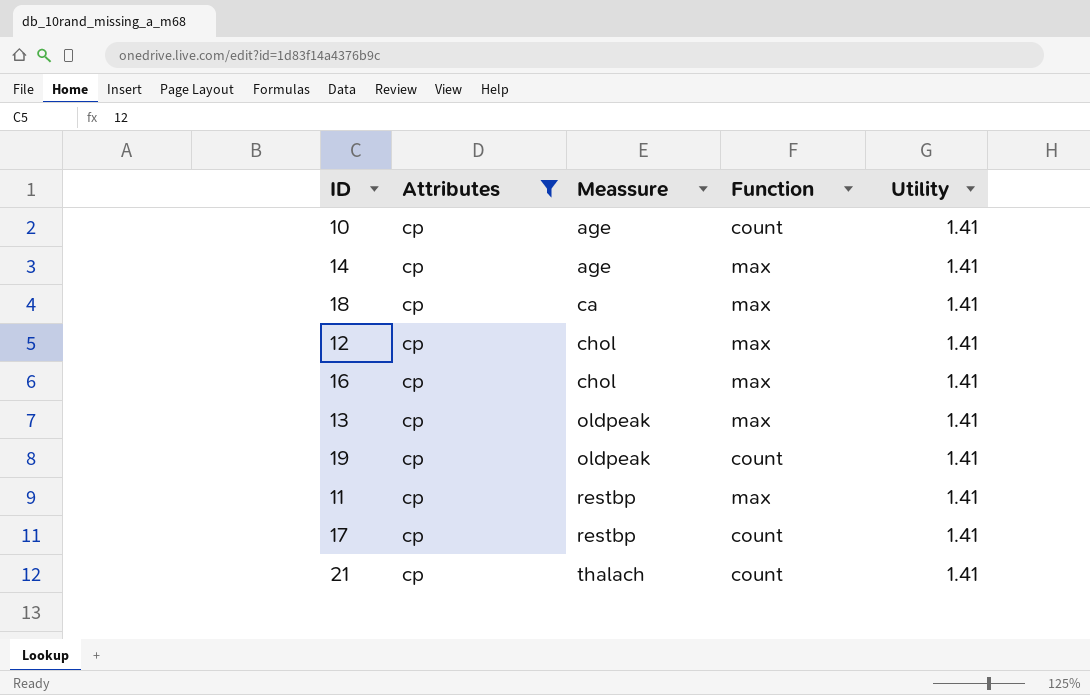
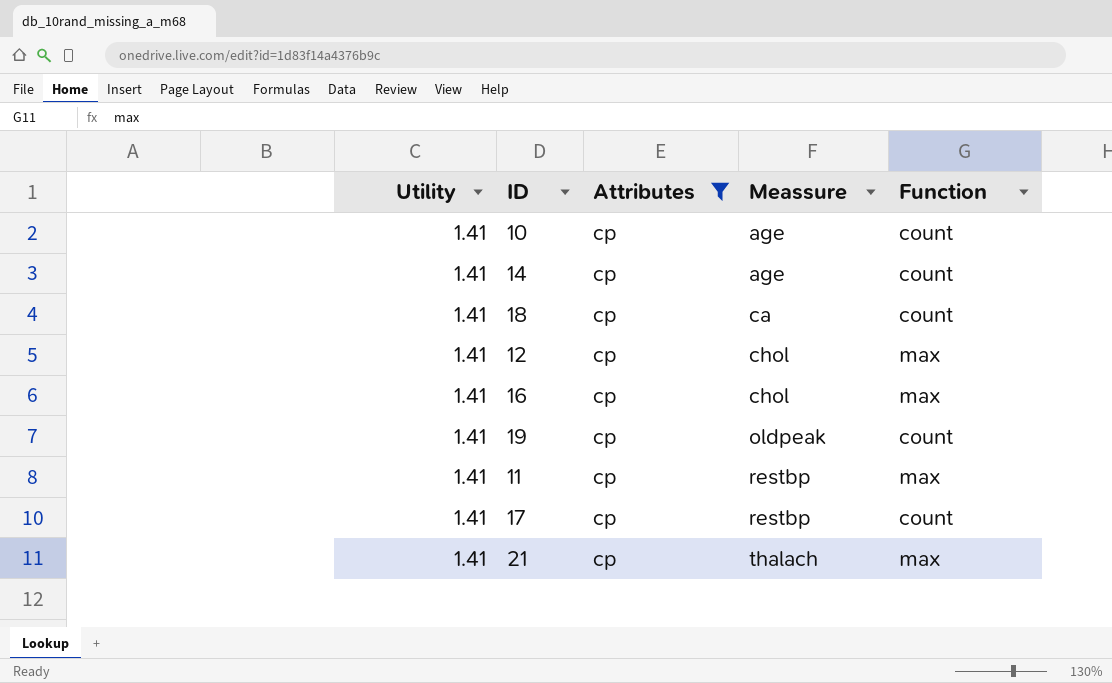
column Utility | position: 5 -> 1
row 13: cp | oldpeak | max | 1.41 -> none
14 | Function: max -> count
18 | Function: max -> count
21 | Function: count -> max

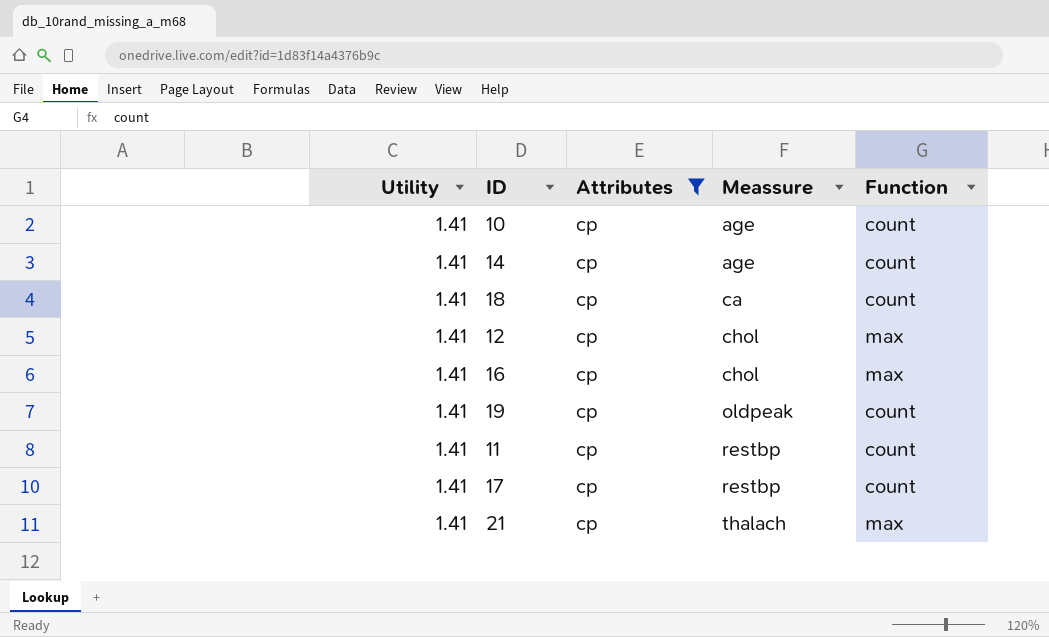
11 | Function: max -> count

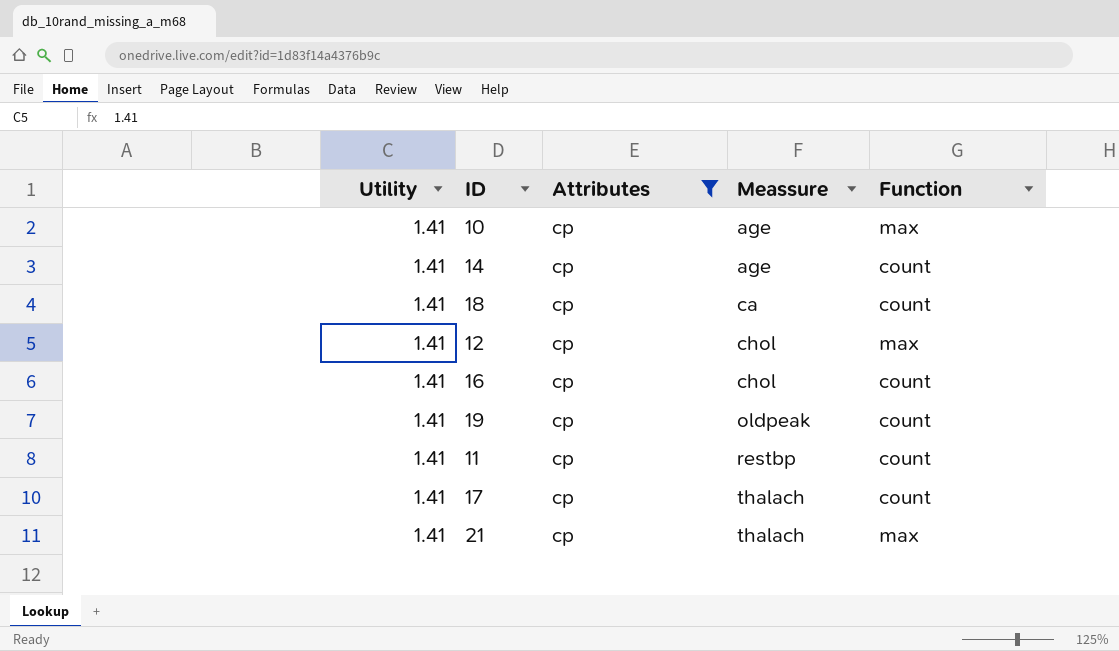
10 | Function: count -> max
16 | Function: max -> count
17 | Meassure: restbp -> thalach

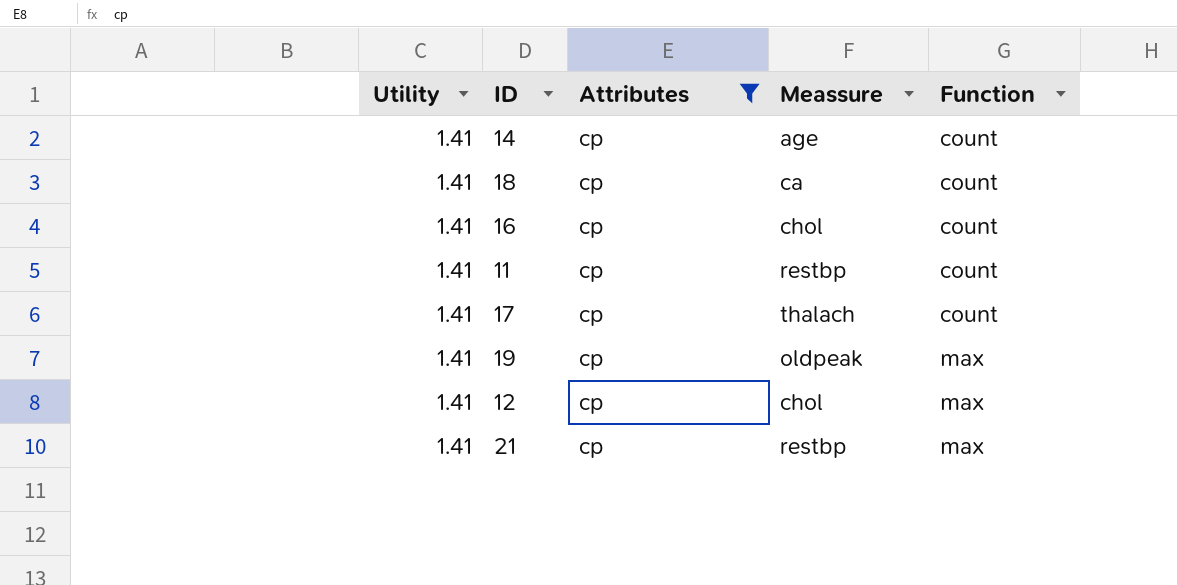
row order: Meassure ascending -> Function ascending
row 10: 1.41 | cp | age | max -> none
19 | Function: count -> max
21 | Meassure: thalach -> restbp

